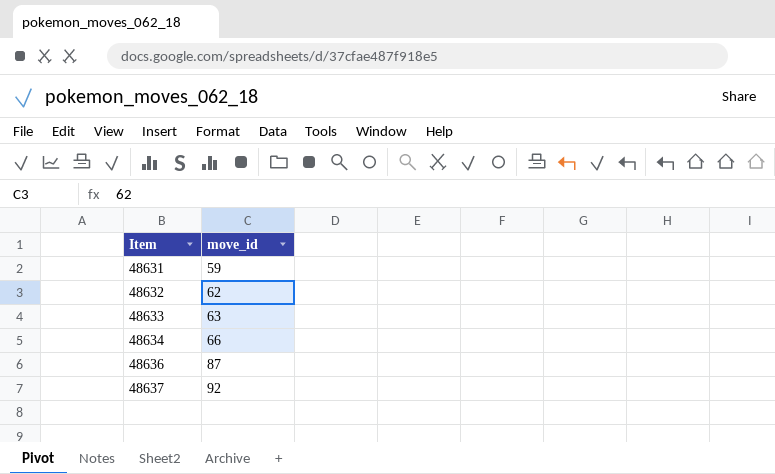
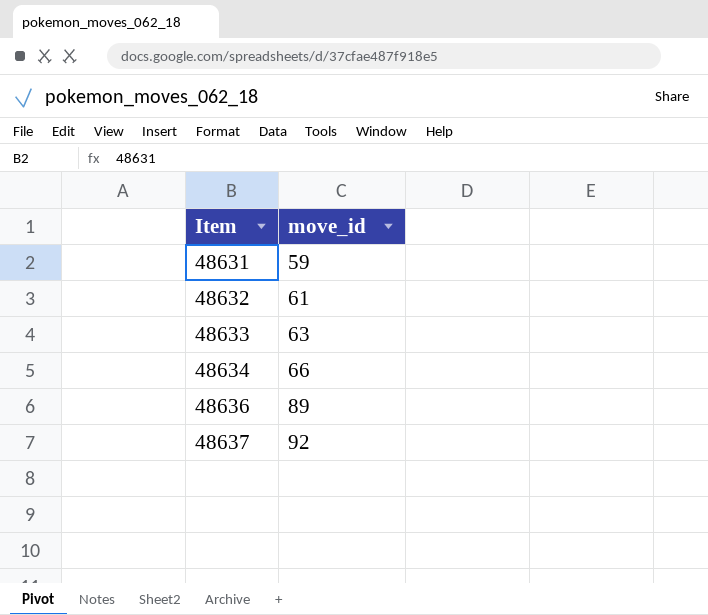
48632 | move_id: 62 -> 61
48636 | move_id: 87 -> 89

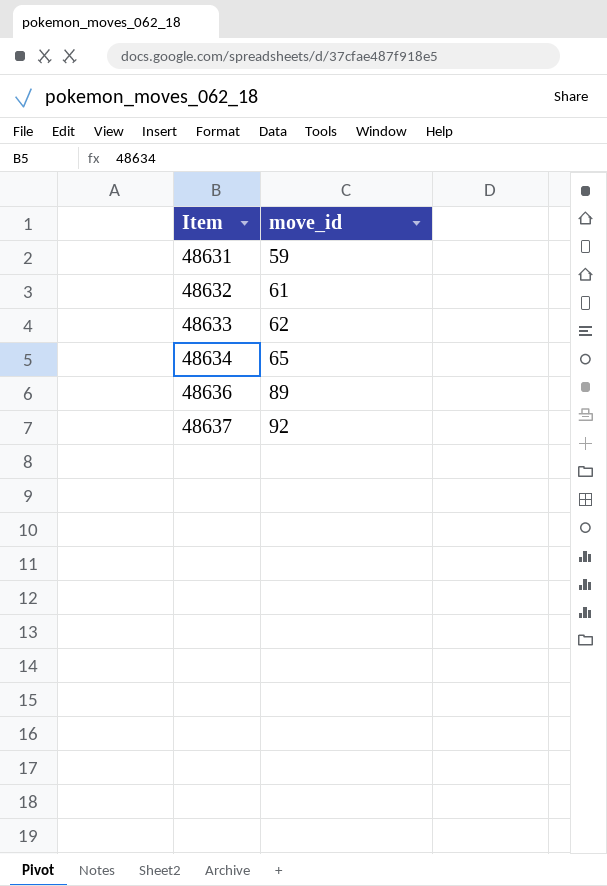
48633 | move_id: 63 -> 62
48634 | move_id: 66 -> 65

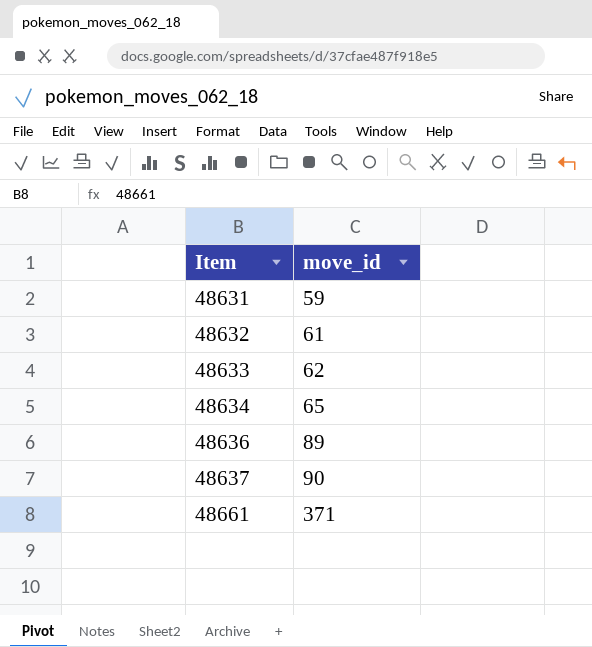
48637 | move_id: 92 -> 90
row 48661: none -> 371

